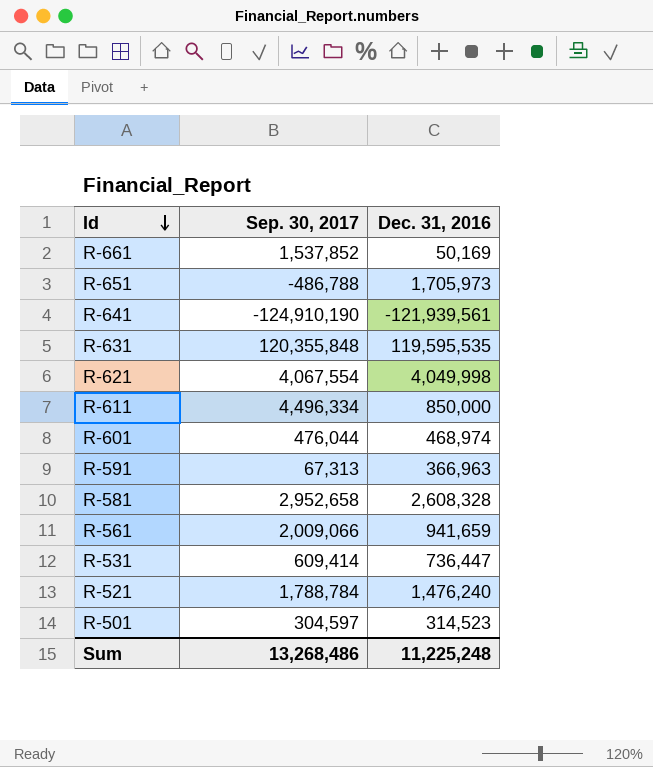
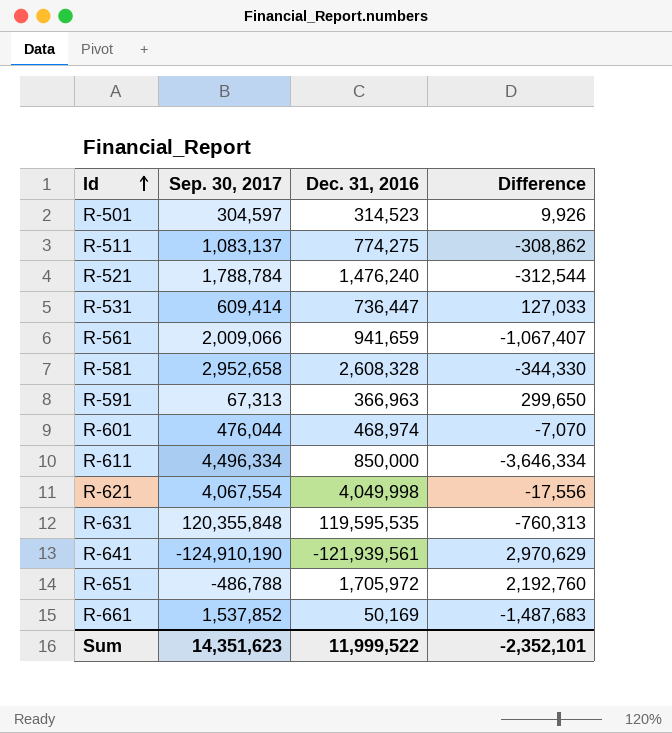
row order: Id descending -> Id ascending
column Difference | formula: none -> [Dec. 31, 2016] - [Sep. 30, 2017]
row R-511: none -> 1,083,137 | 774,275 | -308,862
R-651 | Dec. 31, 2016: 1,705,973 -> 1,705,972
Sum | Sep. 30, 2017: 13,268,486 -> 14,351,623
Sum | Dec. 31, 2016: 11,225,248 -> 11,999,522

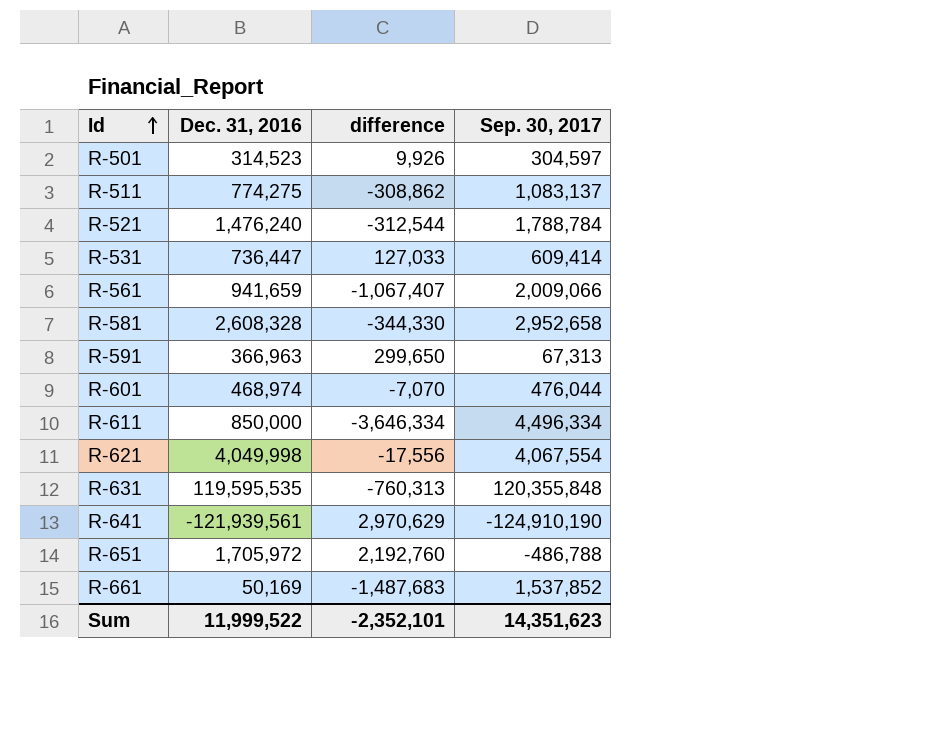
column name: Difference -> difference
column Sep. 30, 2017 | position: 2 -> 4

